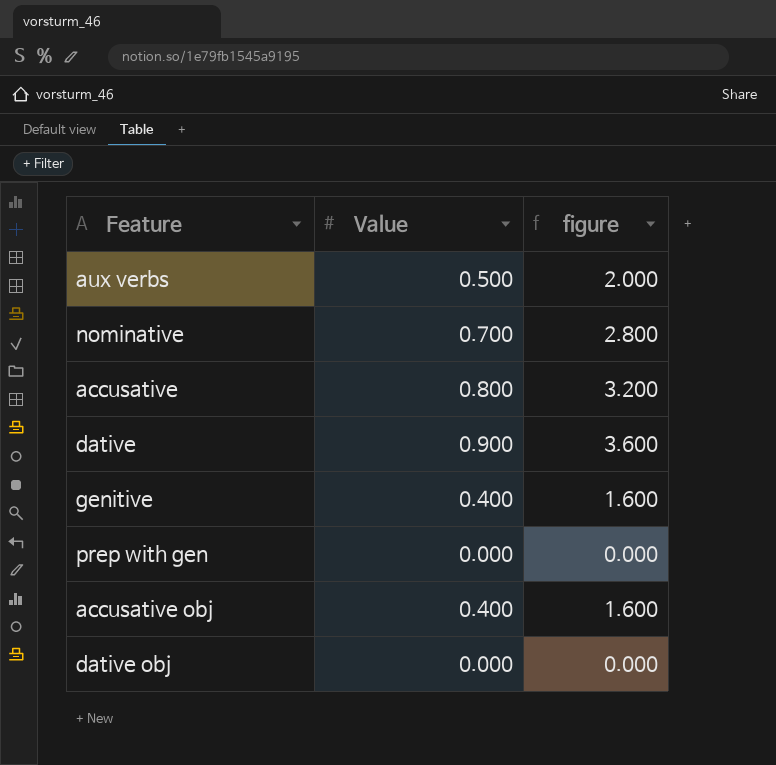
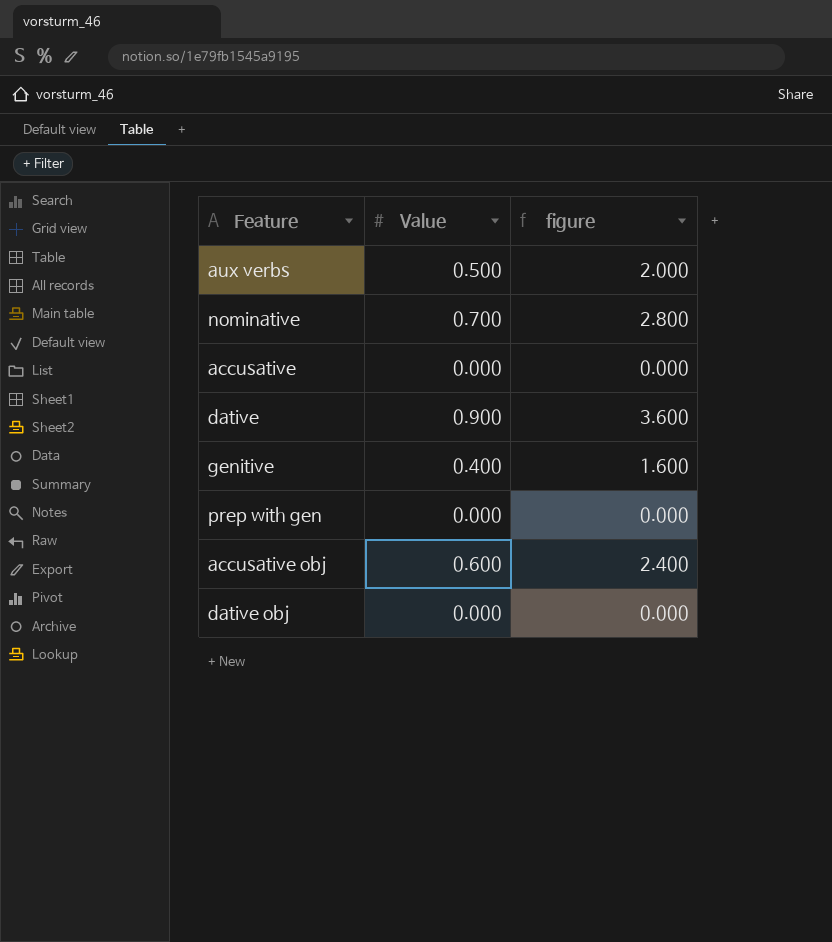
accusative | Value: 0.800 -> 0.000
accusative | figure: 3.200 -> 0.000
accusative obj | Value: 0.400 -> 0.600
accusative obj | figure: 1.600 -> 2.400

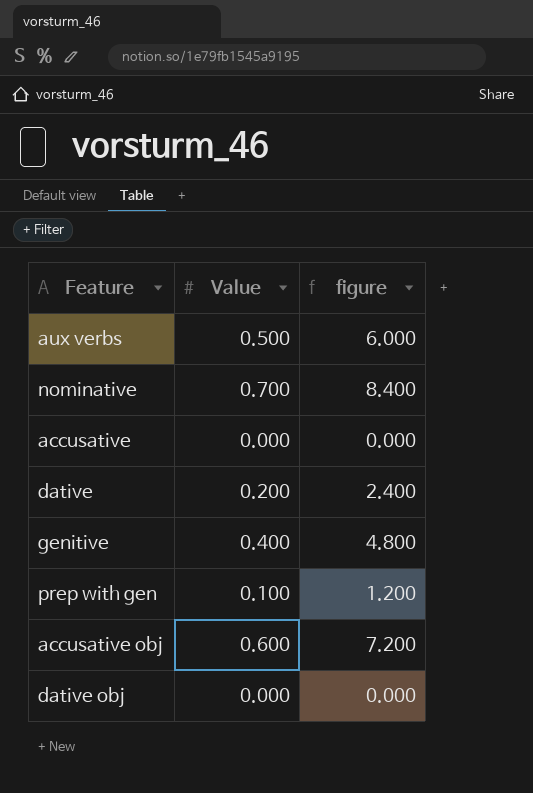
column figure | formula: [Value] * 4 -> [Value] * 12
dative | Value: 0.900 -> 0.200
prep with gen | Value: 0.000 -> 0.100

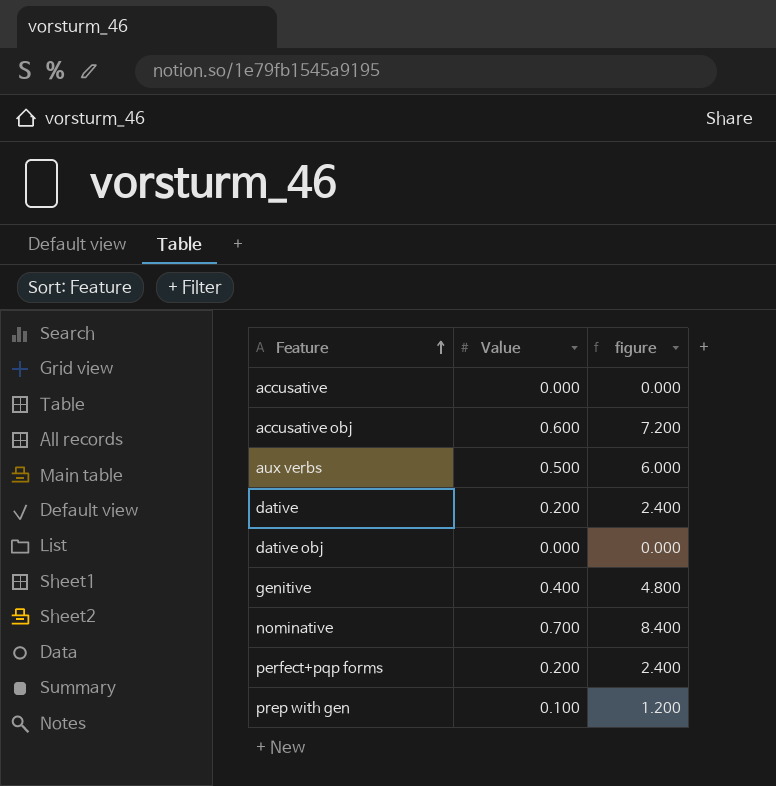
row order: none -> Feature ascending
row perfect+pqp forms: none -> 0.200 | 2.400

